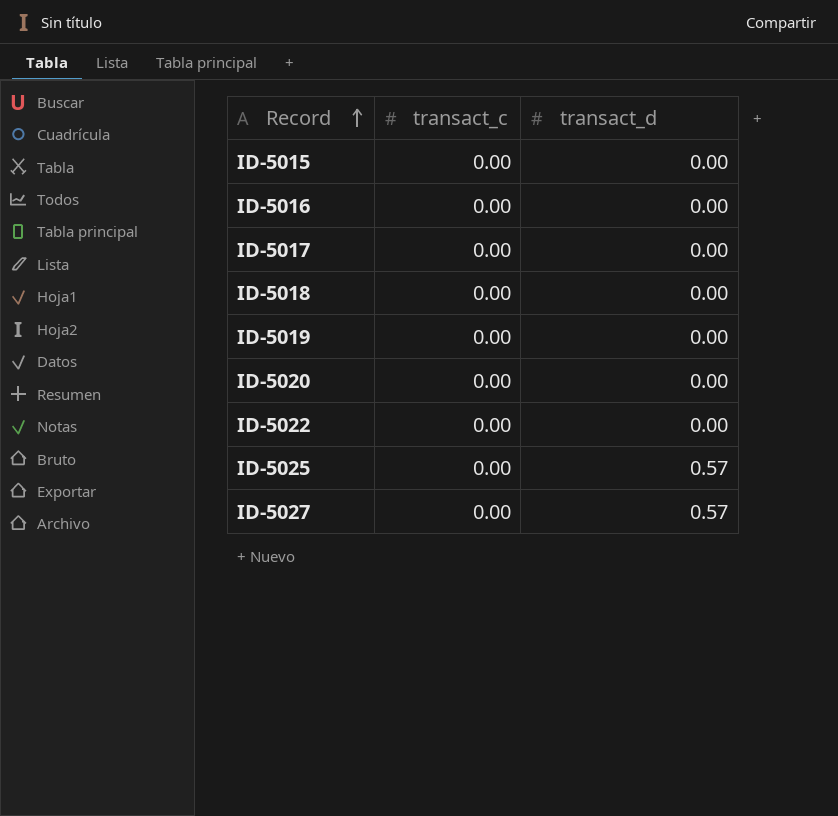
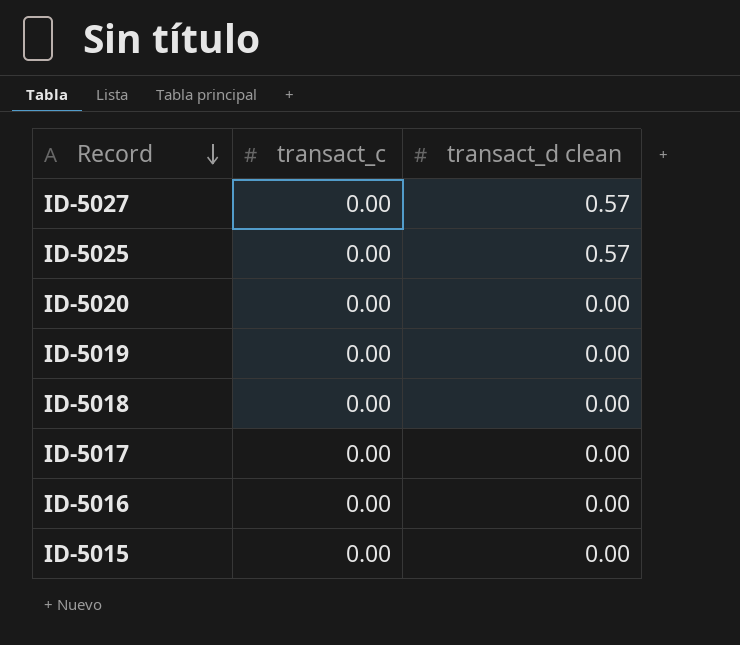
row order: Record ascending -> Record descending
column name: transact_d -> transact_d clean
row ID-5022: 0.00 | 0.00 -> none

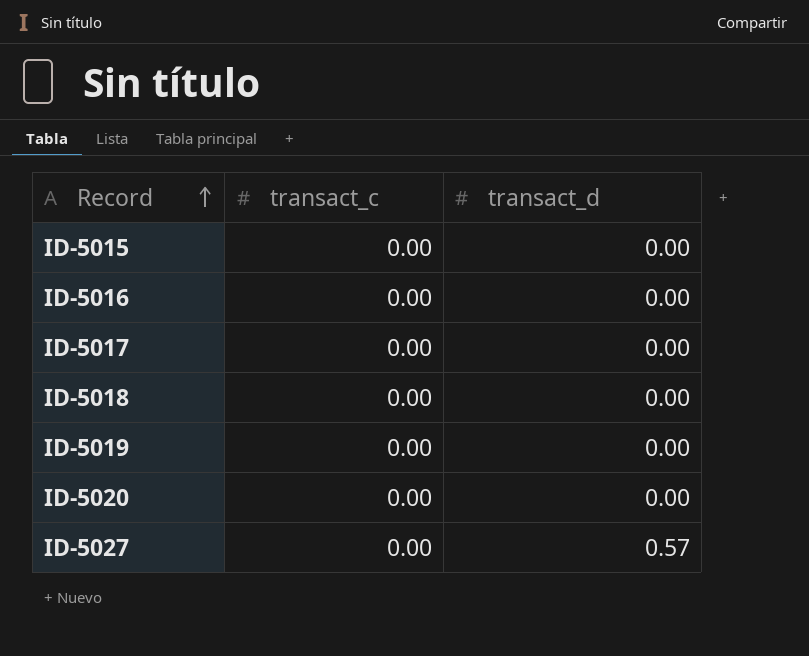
row order: Record descending -> Record ascending
column name: transact_d clean -> transact_d
row ID-5025: 0.00 | 0.57 -> none

